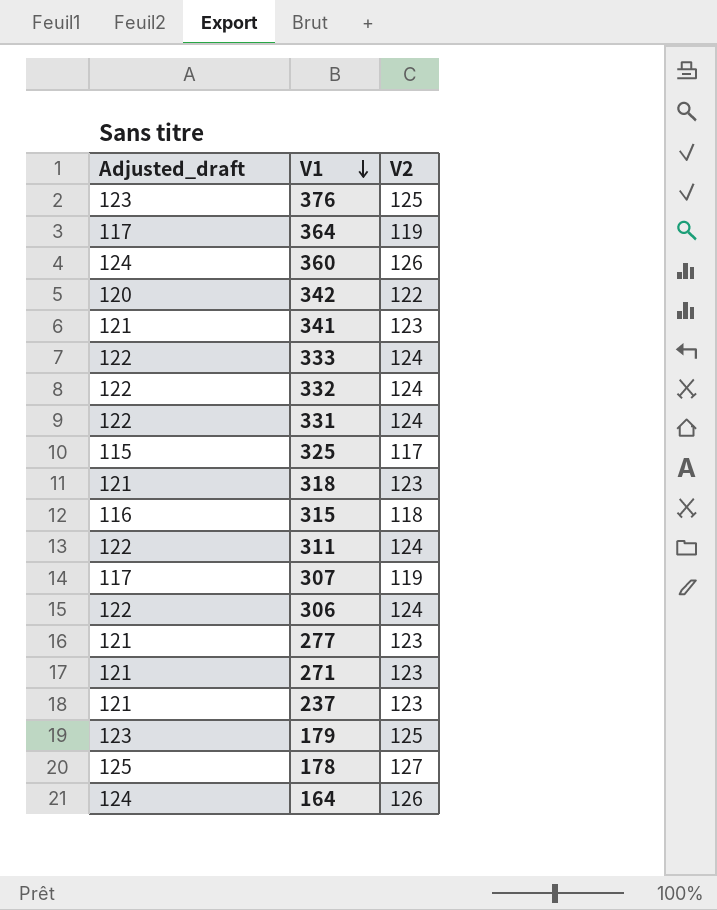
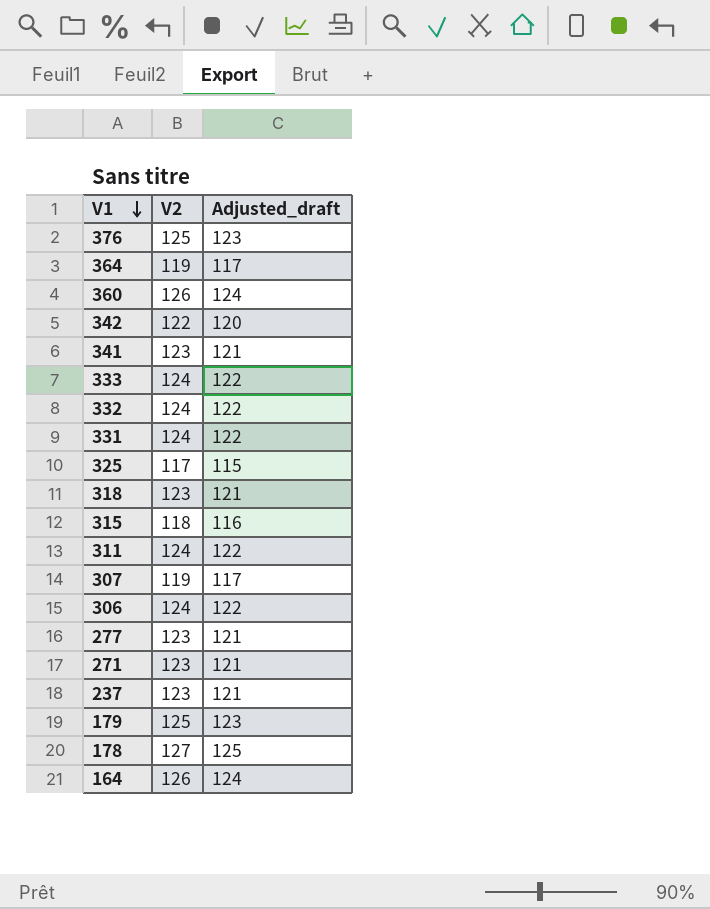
column Adjusted_draft | position: 1 -> 3

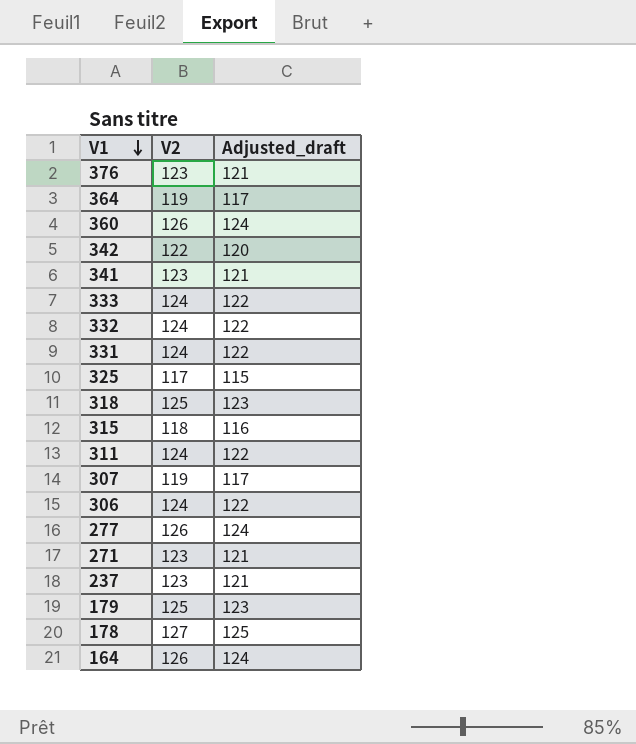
376 | V2: 125 -> 123
376 | Adjusted_draft: 123 -> 121
318 | V2: 123 -> 125
318 | Adjusted_draft: 121 -> 123
277 | V2: 123 -> 126
277 | Adjusted_draft: 121 -> 124

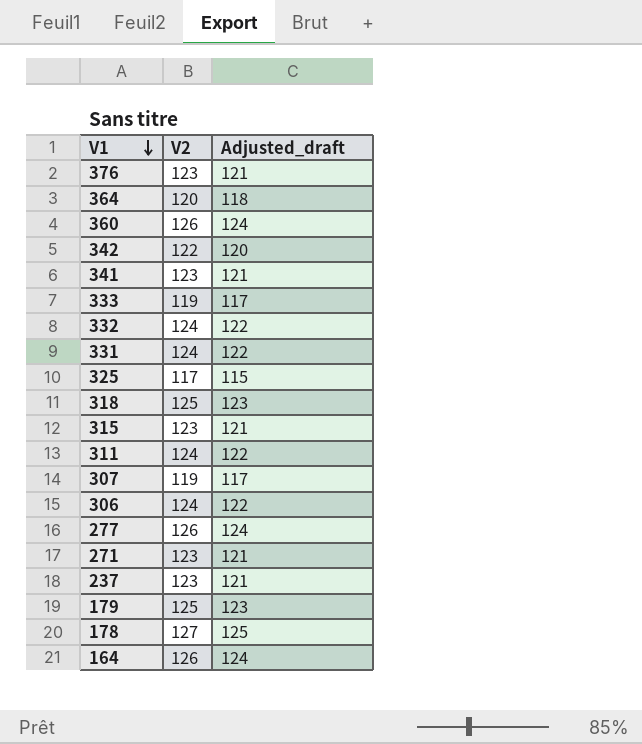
364 | V2: 119 -> 120
364 | Adjusted_draft: 117 -> 118
333 | V2: 124 -> 119
333 | Adjusted_draft: 122 -> 117
315 | V2: 118 -> 123
315 | Adjusted_draft: 116 -> 121

